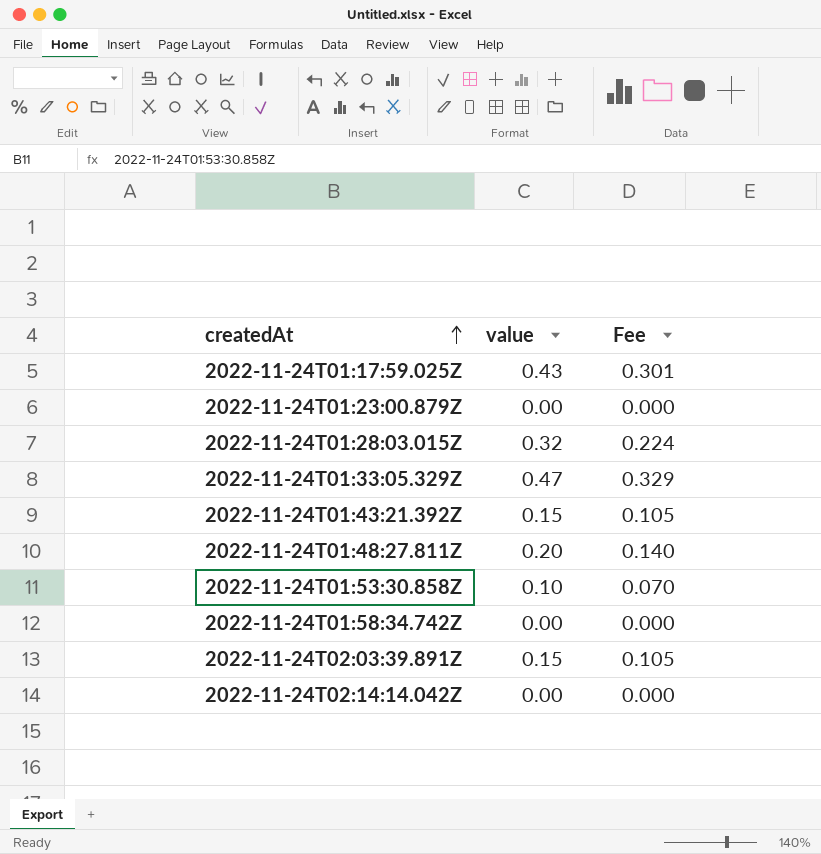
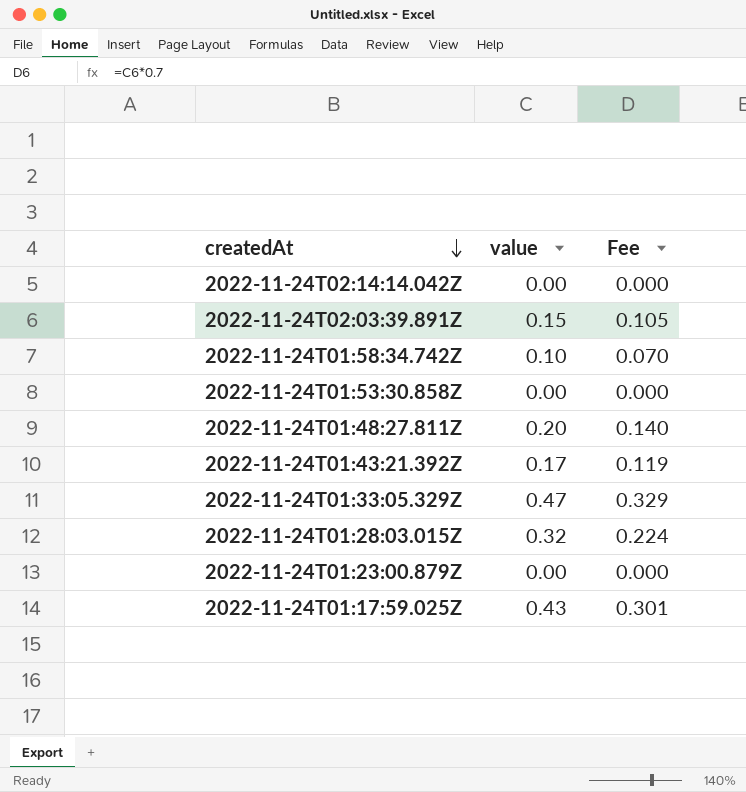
row order: createdAt ascending -> createdAt descending
2022-11-24T01:58:34.742Z | value: 0.00 -> 0.10
2022-11-24T01:58:34.742Z | Fee: 0.000 -> 0.070
2022-11-24T01:53:30.858Z | value: 0.10 -> 0.00
2022-11-24T01:53:30.858Z | Fee: 0.070 -> 0.000
2022-11-24T01:43:21.392Z | value: 0.15 -> 0.17
2022-11-24T01:43:21.392Z | Fee: 0.105 -> 0.119

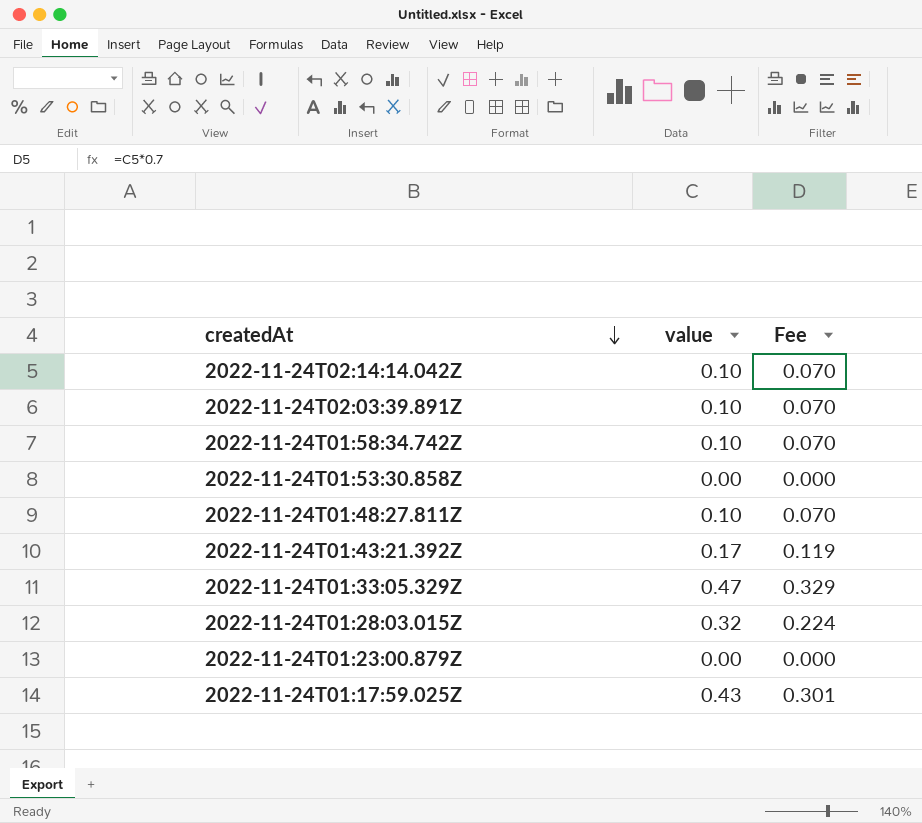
2022-11-24T02:14:14.042Z | value: 0.00 -> 0.10
2022-11-24T02:14:14.042Z | Fee: 0.000 -> 0.070
2022-11-24T02:03:39.891Z | value: 0.15 -> 0.10
2022-11-24T02:03:39.891Z | Fee: 0.105 -> 0.070
2022-11-24T01:48:27.811Z | value: 0.20 -> 0.10
2022-11-24T01:48:27.811Z | Fee: 0.140 -> 0.070

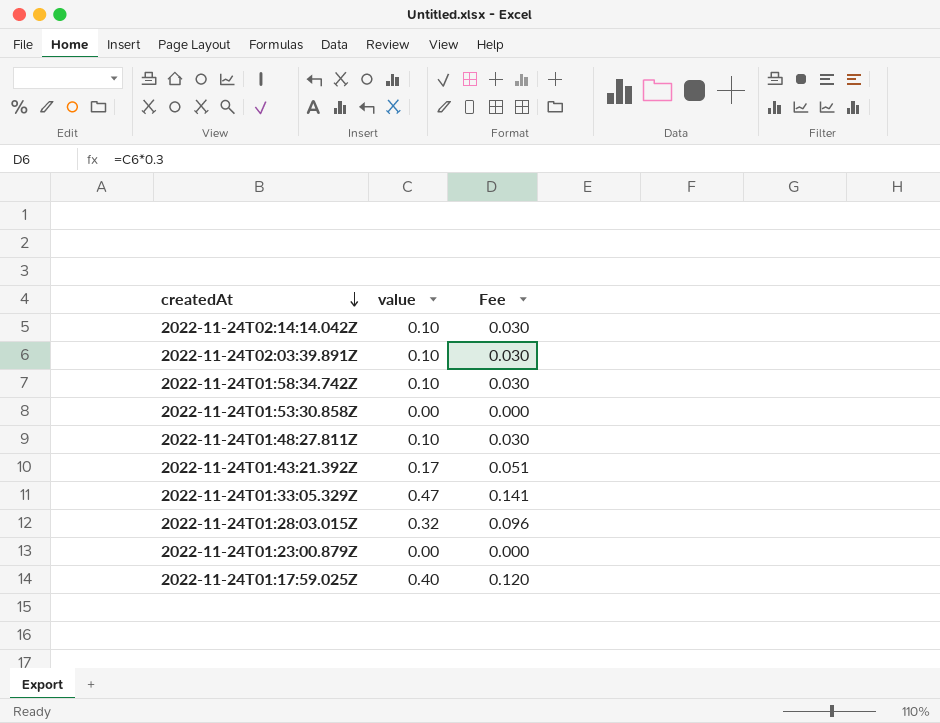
column Fee | formula: [value] * 0.7 -> [value] * 0.3
2022-11-24T01:17:59.025Z | value: 0.43 -> 0.40

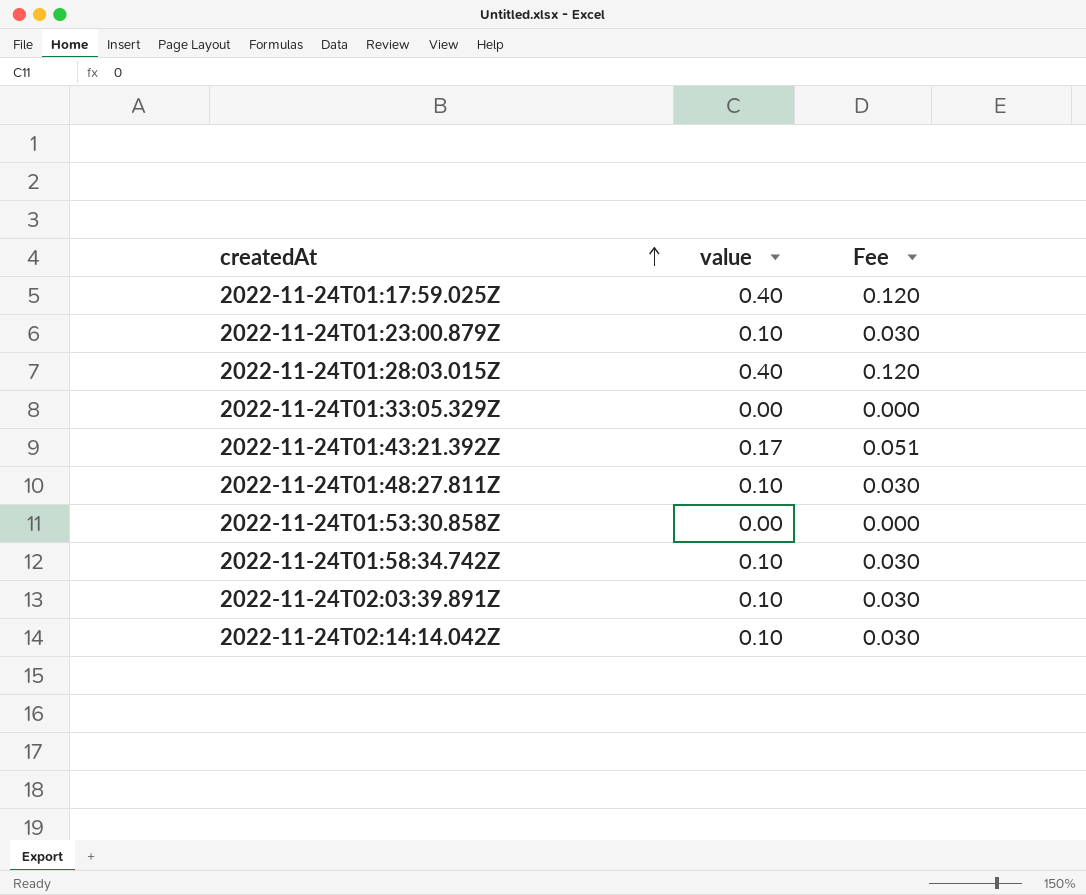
row order: createdAt descending -> createdAt ascending
2022-11-24T01:23:00.879Z | value: 0.00 -> 0.10
2022-11-24T01:23:00.879Z | Fee: 0.000 -> 0.030
2022-11-24T01:28:03.015Z | value: 0.32 -> 0.40
2022-11-24T01:28:03.015Z | Fee: 0.096 -> 0.120
2022-11-24T01:33:05.329Z | value: 0.47 -> 0.00
2022-11-24T01:33:05.329Z | Fee: 0.141 -> 0.000

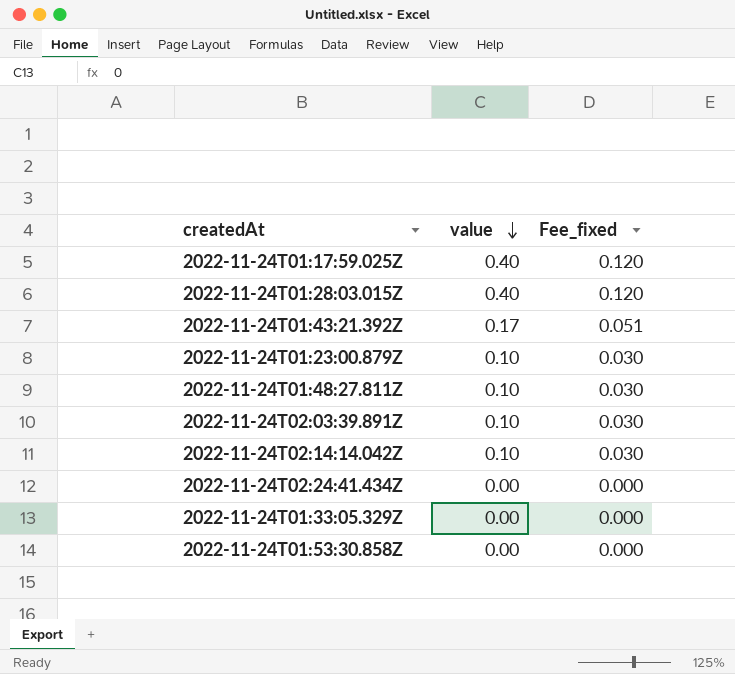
row order: createdAt ascending -> value descending
column name: Fee -> Fee_fixed
row 2022-11-24T01:58:34.742Z: 0.10 | 0.030 -> none
row 2022-11-24T02:24:41.434Z: none -> 0.00 | 0.000

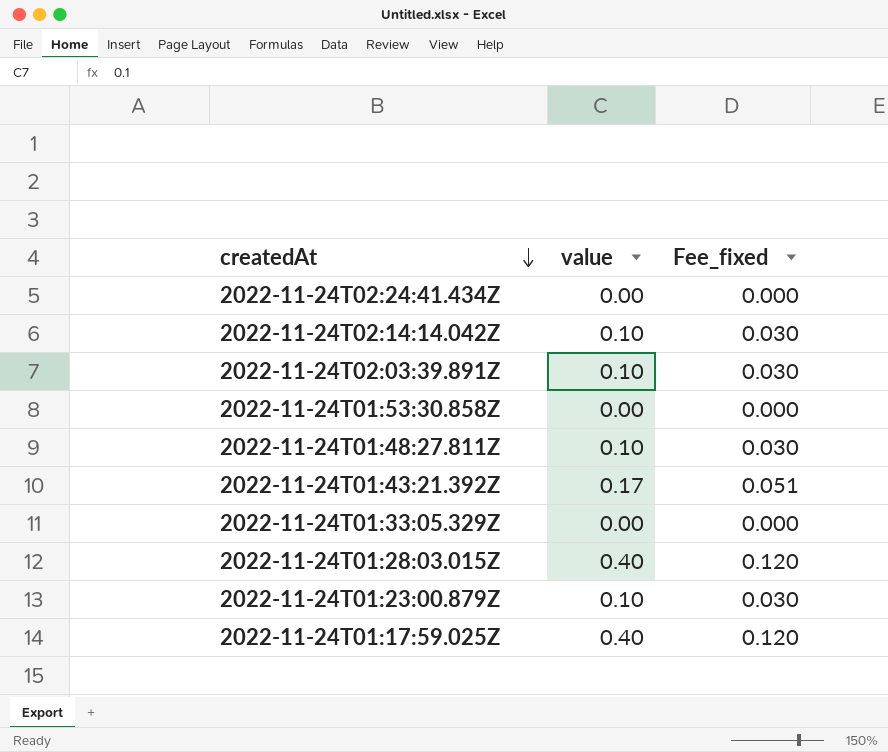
row order: value descending -> createdAt descending

